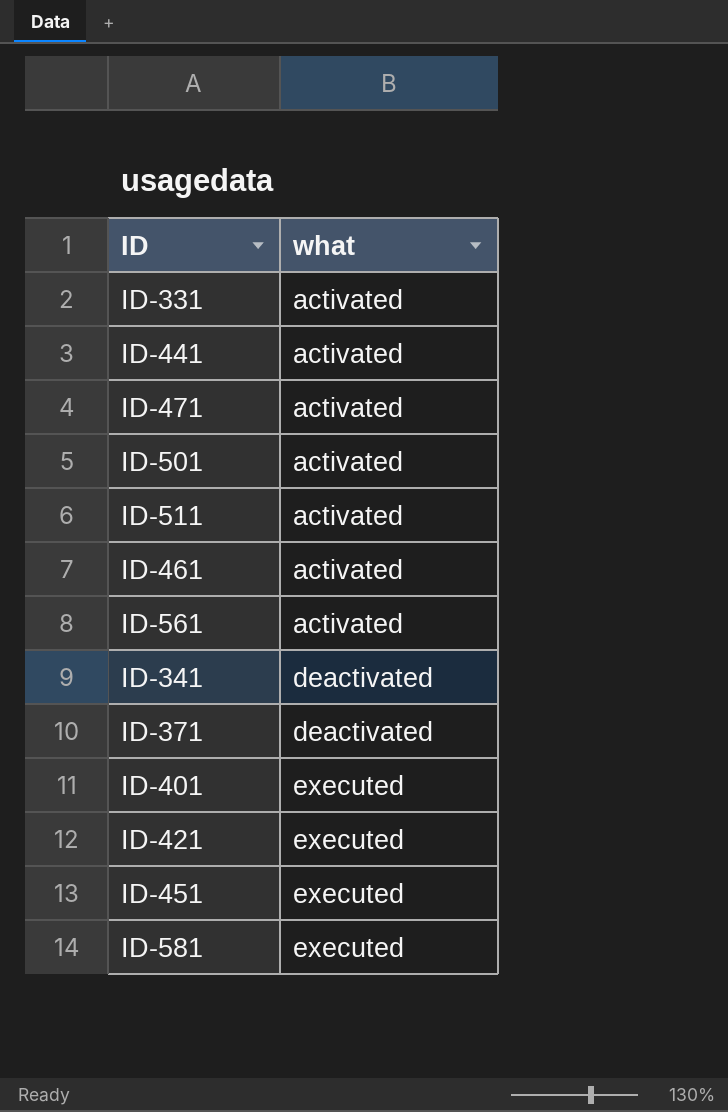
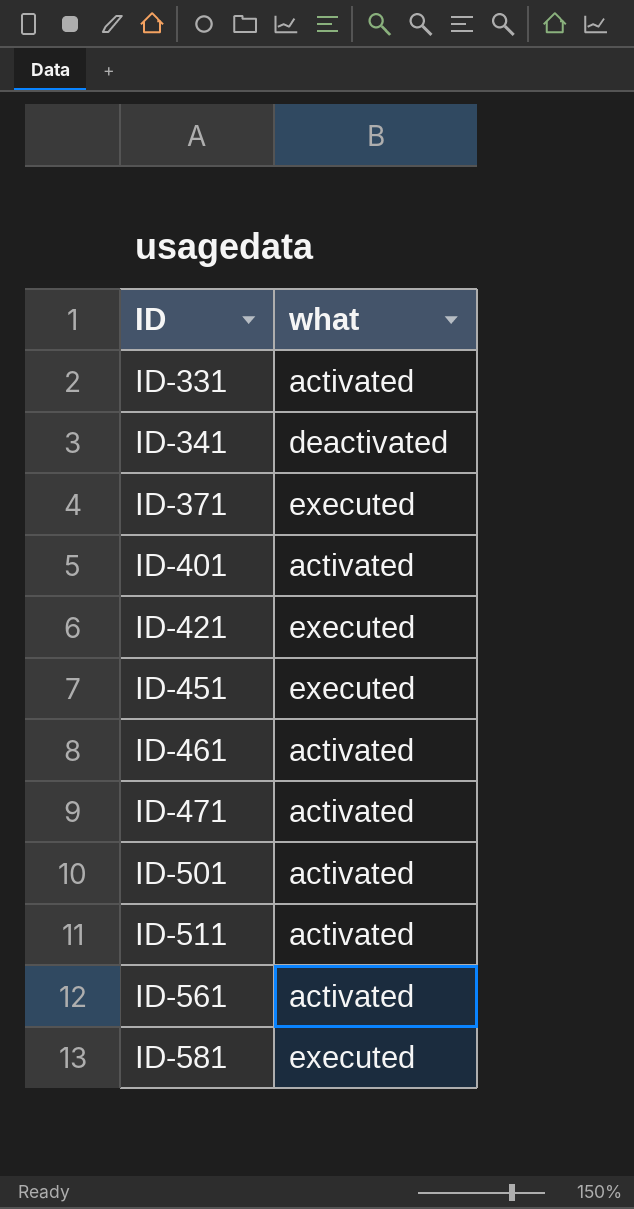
row order: what ascending -> ID ascending
row ID-441: activated -> none
ID-371 | what: deactivated -> executed
ID-401 | what: executed -> activated

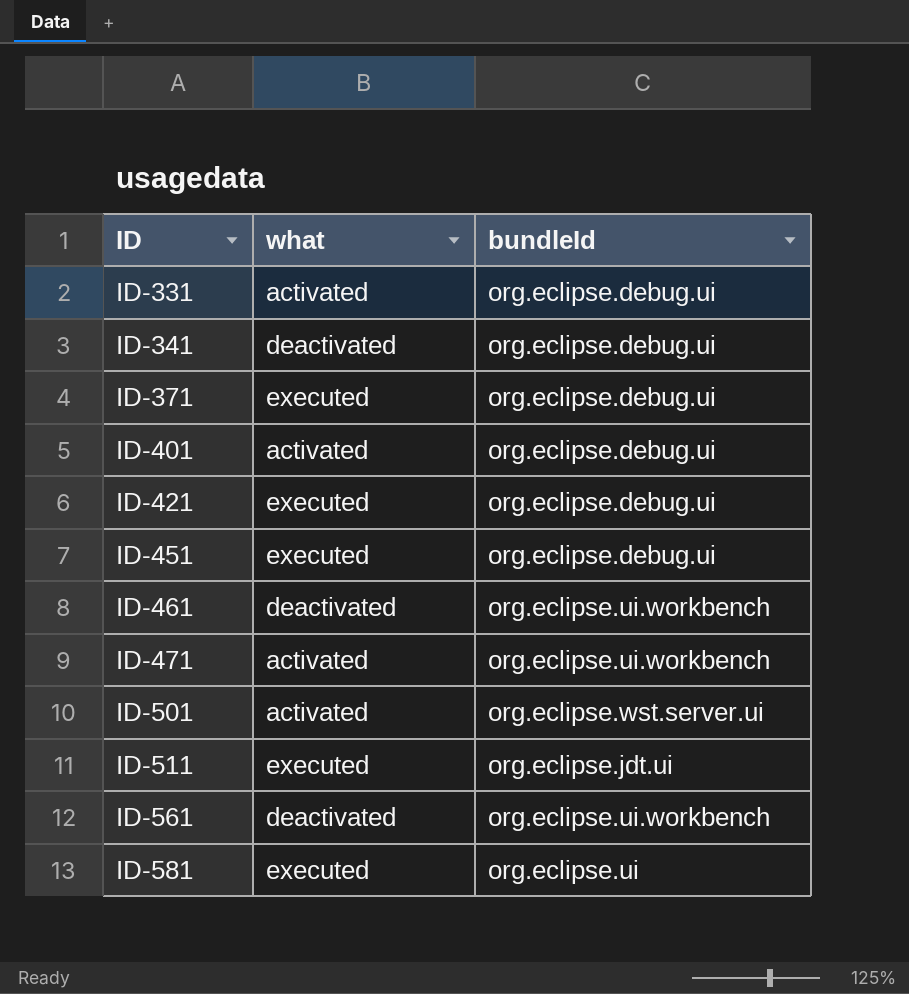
column bundleId | position: none -> 3
ID-461 | what: activated -> deactivated
ID-511 | what: activated -> executed
ID-561 | what: activated -> deactivated

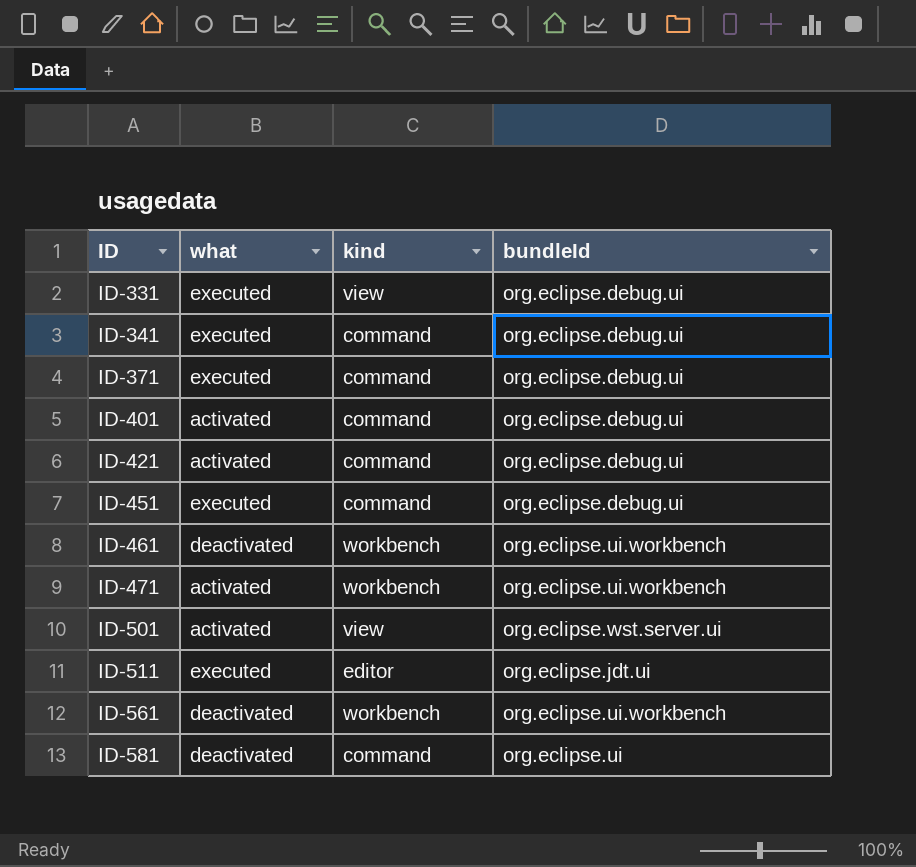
column kind | position: none -> 3
ID-331 | what: activated -> executed
ID-341 | what: deactivated -> executed
ID-421 | what: executed -> activated
ID-581 | what: executed -> deactivated

